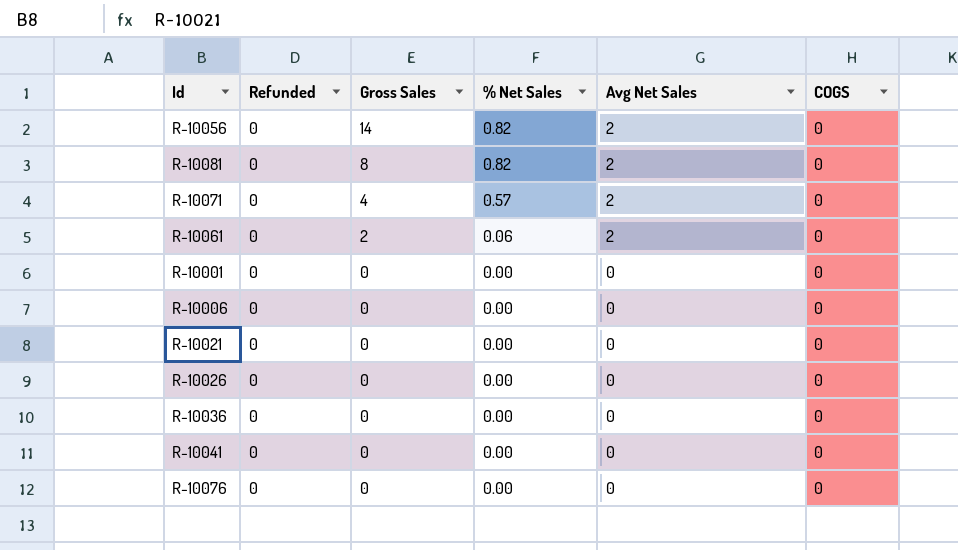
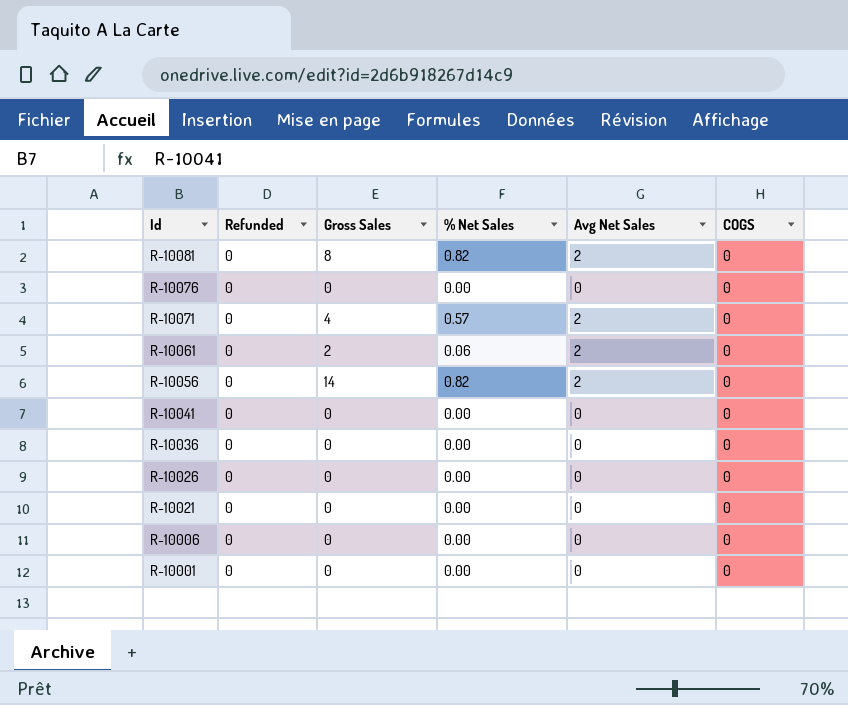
row order: Gross Sales descending -> Id descending

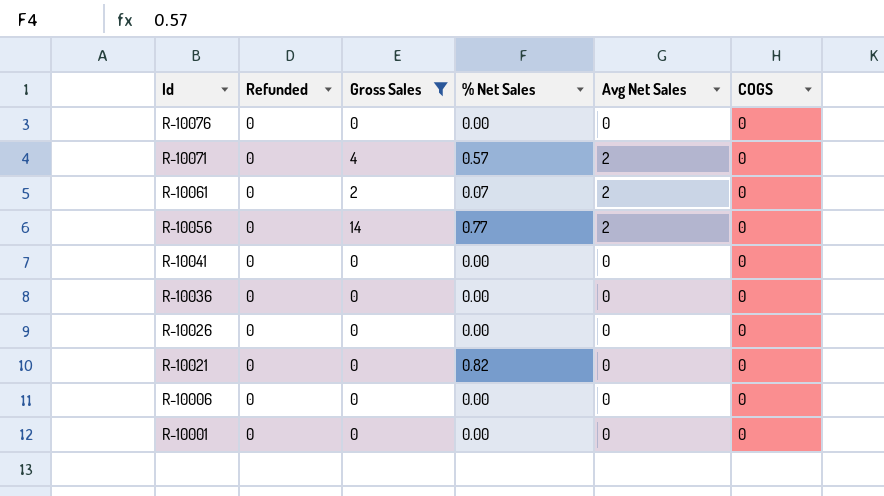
filter: none -> Gross Sales != 8
R-10061 | % Net Sales: 0.06 -> 0.07
R-10056 | % Net Sales: 0.82 -> 0.77
R-10021 | % Net Sales: 0.00 -> 0.82

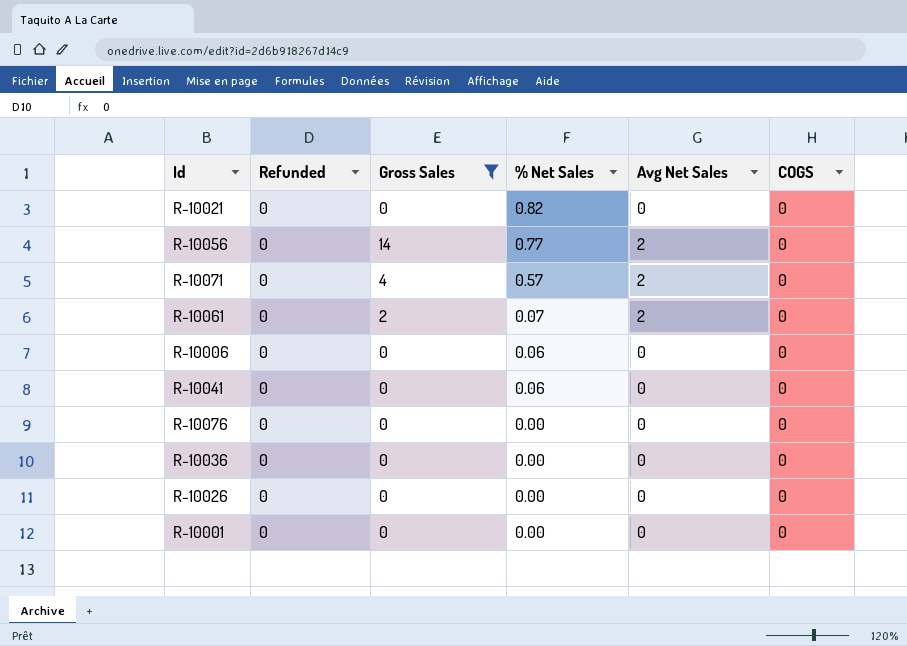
row order: Id descending -> % Net Sales descending
R-10006 | % Net Sales: 0.00 -> 0.06
R-10041 | % Net Sales: 0.00 -> 0.06

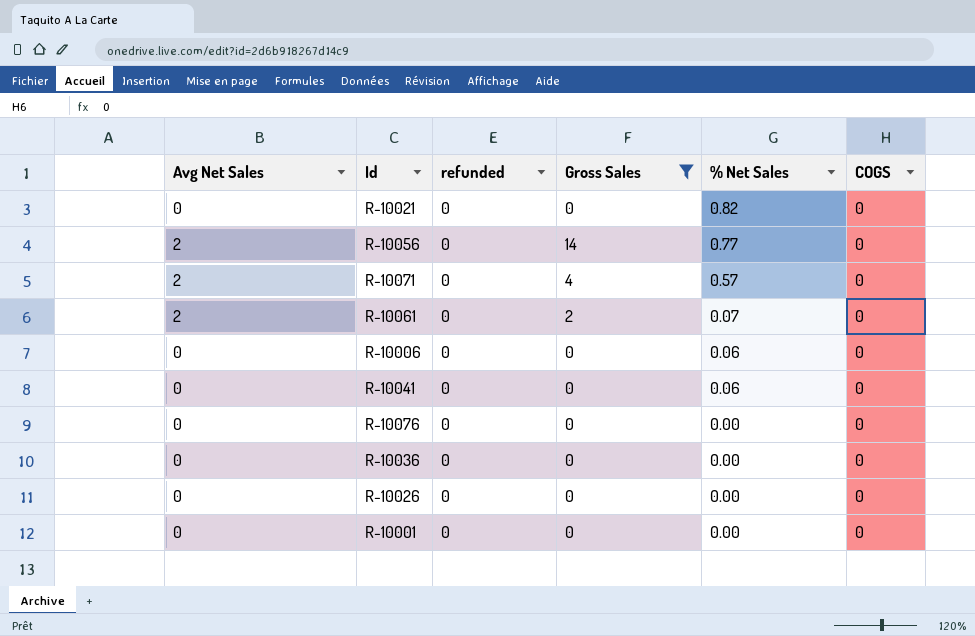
column Avg Net Sales | position: 5 -> 1
column name: Refunded -> refunded

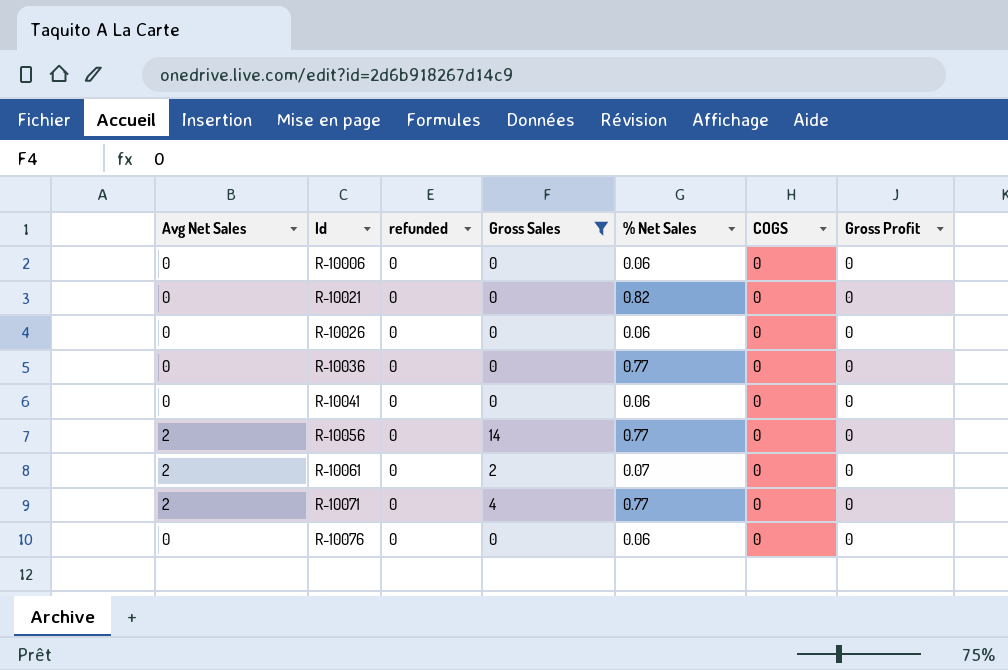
row order: % Net Sales descending -> Id ascending
column Gross Profit | position: none -> 7
row R-10001: 0 | 0 | 0 | 0.00 | 0 -> none
R-10026 | % Net Sales: 0.00 -> 0.06
R-10036 | % Net Sales: 0.00 -> 0.77
R-10071 | % Net Sales: 0.57 -> 0.77
R-10076 | % Net Sales: 0.00 -> 0.06

